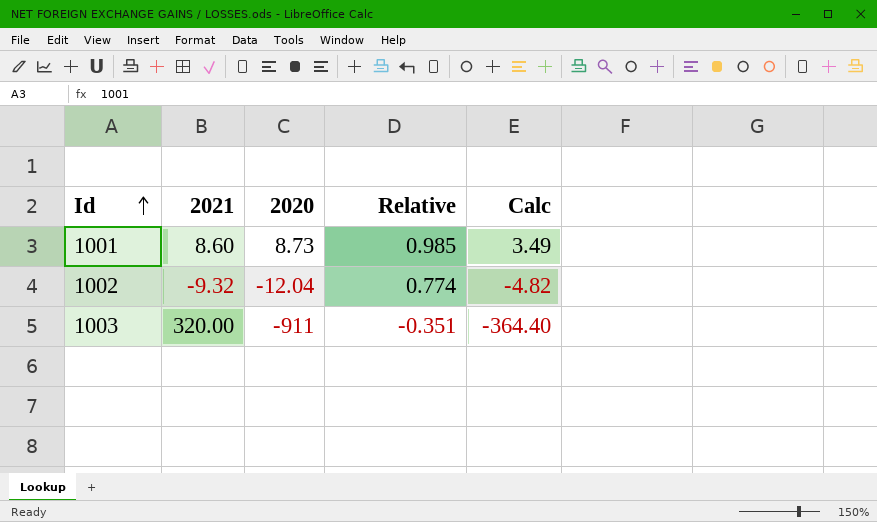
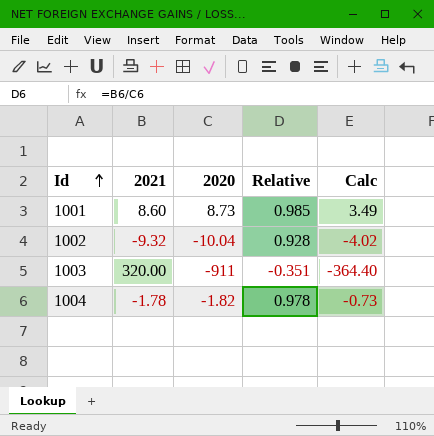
1002 | 2020: -12.04 -> -10.04
1002 | Relative: 0.774 -> 0.928
1002 | Calc: -4.82 -> -4.02
row 1004: none -> -1.78 | -1.82 | 0.978 | -0.73

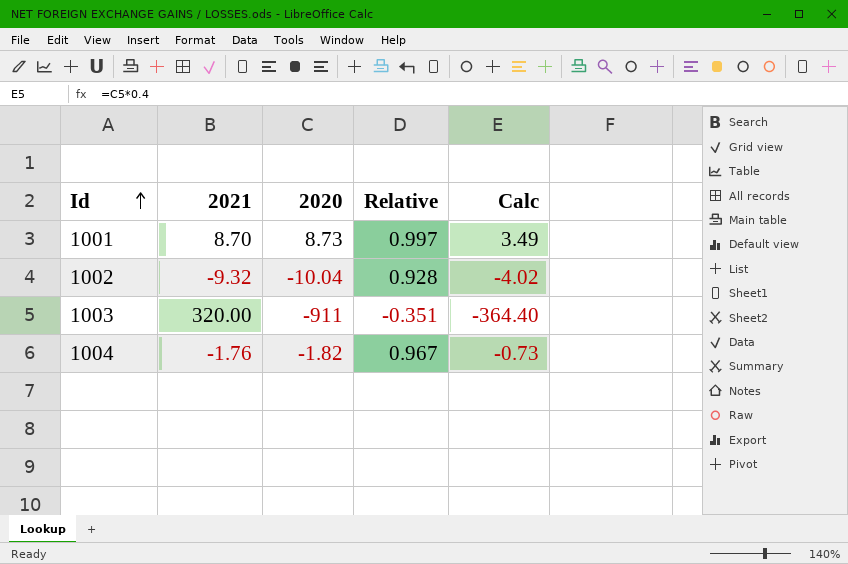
1001 | 2021: 8.60 -> 8.70
1001 | Relative: 0.985 -> 0.997
1004 | 2021: -1.78 -> -1.76
1004 | Relative: 0.978 -> 0.967

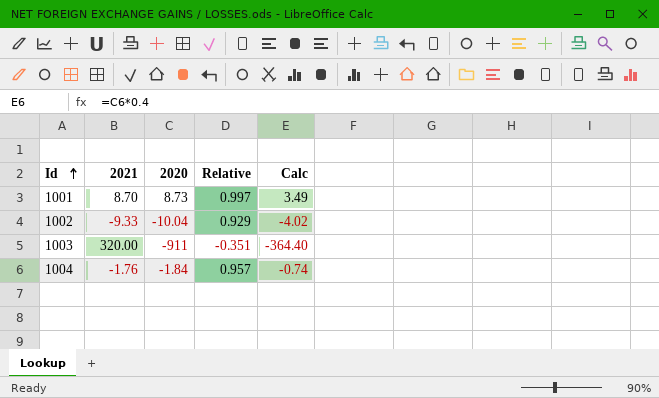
1002 | 2021: -9.32 -> -9.33
1002 | Relative: 0.928 -> 0.929
1004 | 2020: -1.82 -> -1.84
1004 | Relative: 0.967 -> 0.957
1004 | Calc: -0.73 -> -0.74

